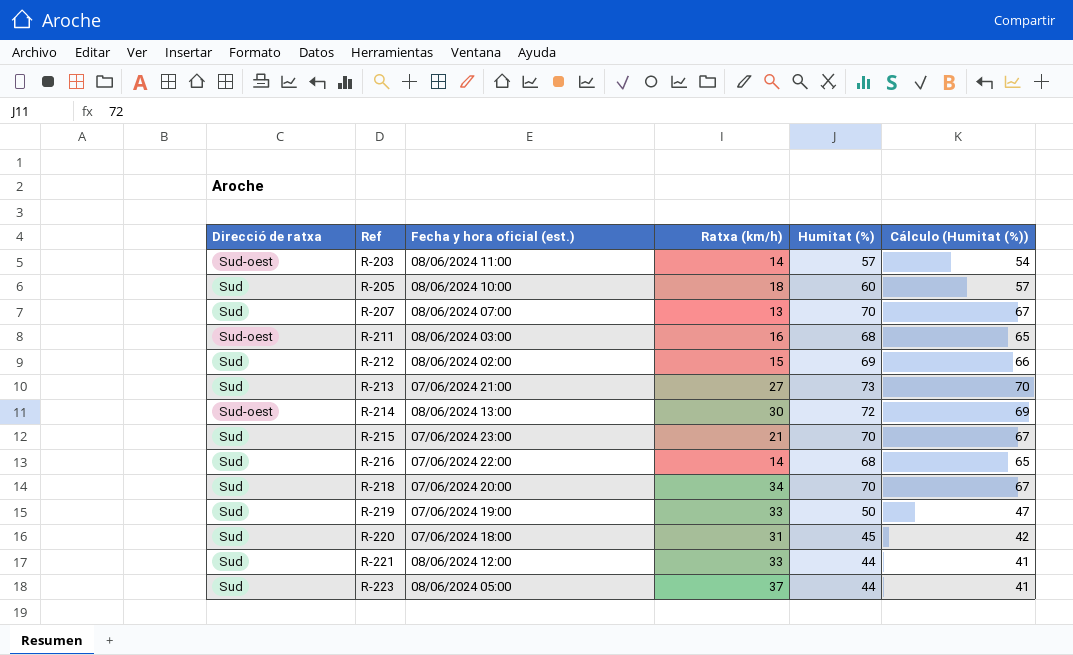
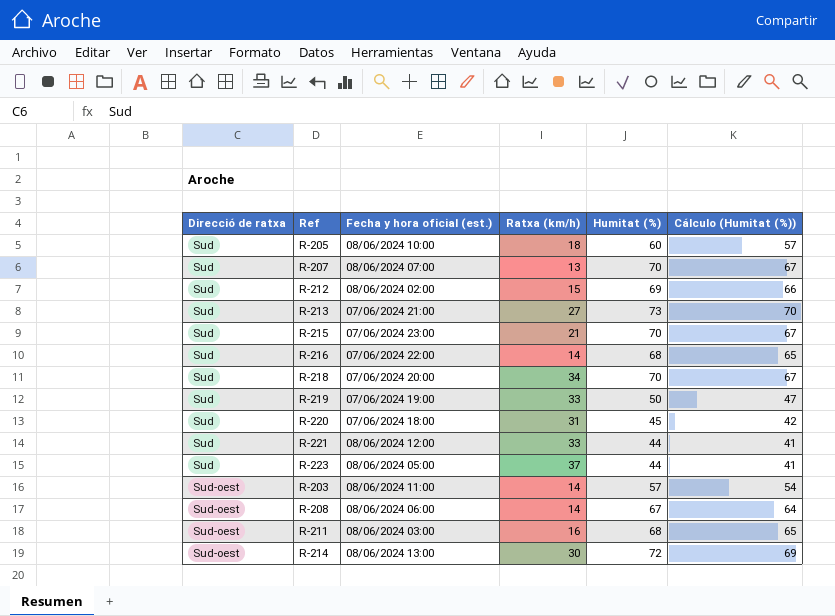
row order: Ref ascending -> Direcció de ratxa ascending
row R-208: none -> Sud-oest | 08/06/2024 06:00 | 14 | 67 | 64

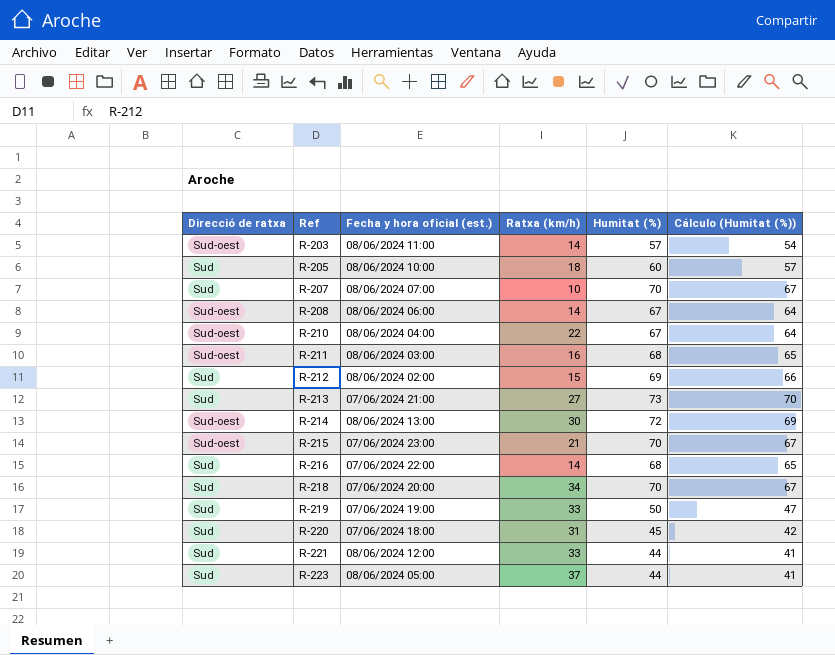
row order: Direcció de ratxa ascending -> Ref ascending
R-207 | Ratxa (km/h): 13 -> 10
row R-210: none -> Sud-oest | 08/06/2024 04:00 | 22 | 67 | 64
R-215 | Direcció de ratxa: Sud -> Sud-oest

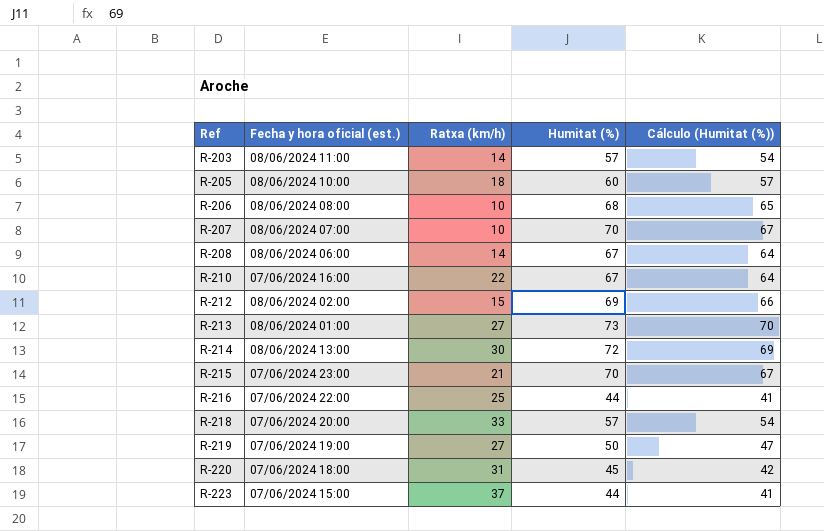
column Direcció de ratxa | position: 1 -> none
row R-211: Sud-oest | 08/06/2024 03:00 | 16 | 68 | 65 -> none
row R-221: Sud | 08/06/2024 12:00 | 33 | 44 | 41 -> none
row R-206: none -> 08/06/2024 08:00 | 10 | 68 | 65
R-210 | Fecha y hora oficial (est.): 08/06/2024 04:00 -> 07/06/2024 16:00
R-213 | Fecha y hora oficial (est.): 07/06/2024 21:00 -> 08/06/2024 01:00
R-216 | Ratxa (km/h): 14 -> 25
R-216 | Humitat (%): 68 -> 44
R-216 | Cálculo (Humitat (%)): 65 -> 41
R-218 | Ratxa (km/h): 34 -> 33
R-218 | Humitat (%): 70 -> 57
R-218 | Cálculo (Humitat (%)): 67 -> 54
R-219 | Ratxa (km/h): 33 -> 27
R-223 | Fecha y hora oficial (est.): 08/06/2024 05:00 -> 07/06/2024 15:00

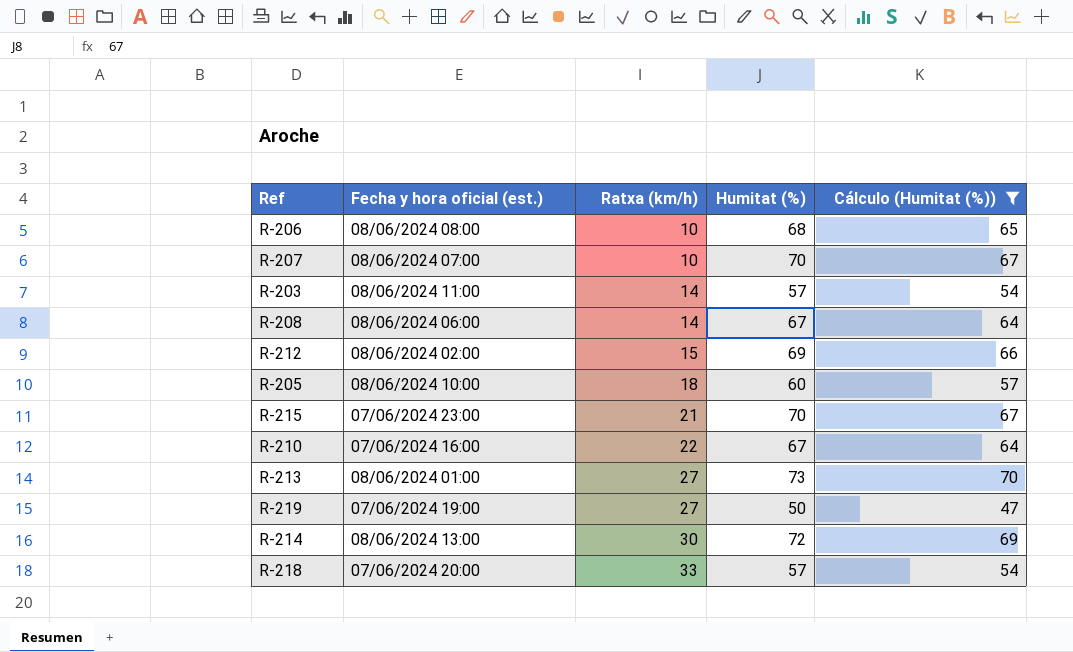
filter: none -> Cálculo (Humitat (%)) >= 47
row order: Ref ascending -> Ratxa (km/h) ascending

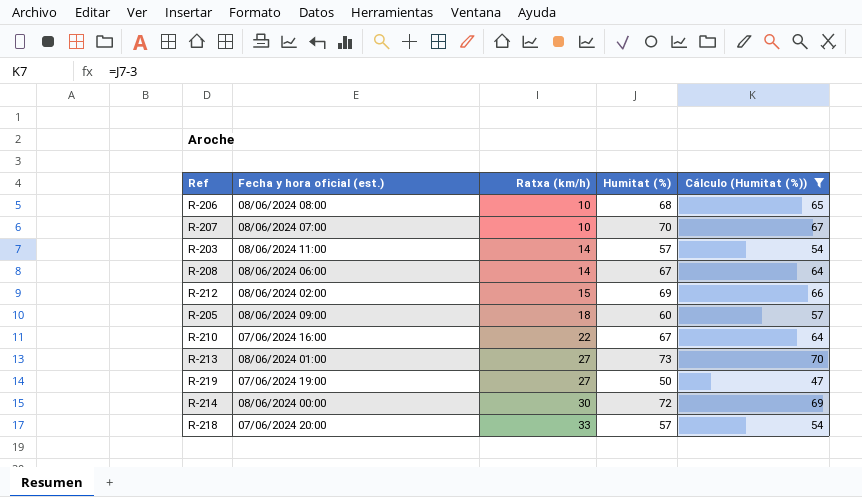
row R-215: 07/06/2024 23:00 | 21 | 70 | 67 -> none
R-205 | Fecha y hora oficial (est.): 08/06/2024 10:00 -> 08/06/2024 09:00
R-214 | Fecha y hora oficial (est.): 08/06/2024 13:00 -> 08/06/2024 00:00

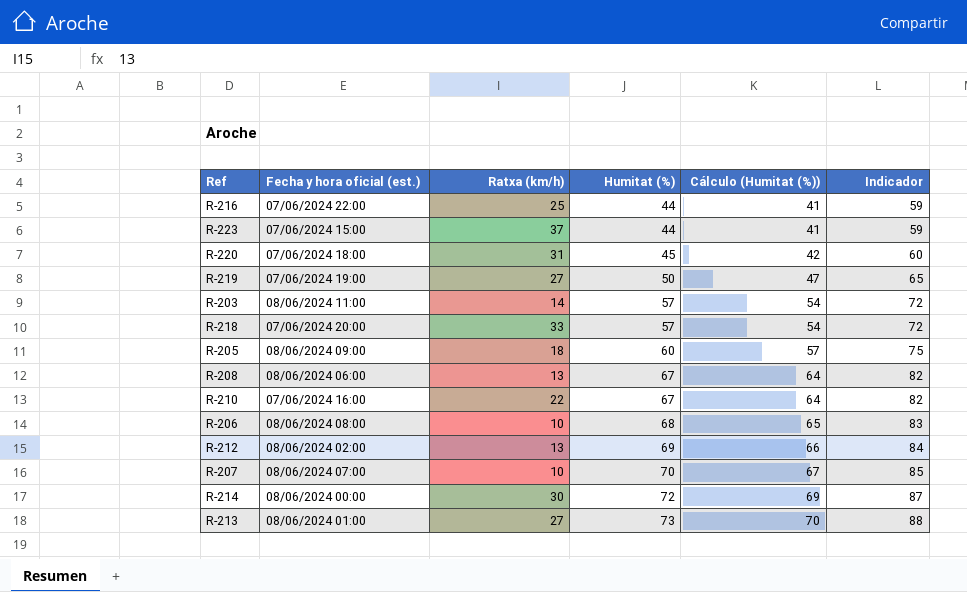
filter: Cálculo (Humitat (%)) >= 47 -> none
row order: Ratxa (km/h) ascending -> Humitat (%) ascending
column Indicador | formula: none -> [Humitat (%)] + 15
R-208 | Ratxa (km/h): 14 -> 13
R-212 | Ratxa (km/h): 15 -> 13

